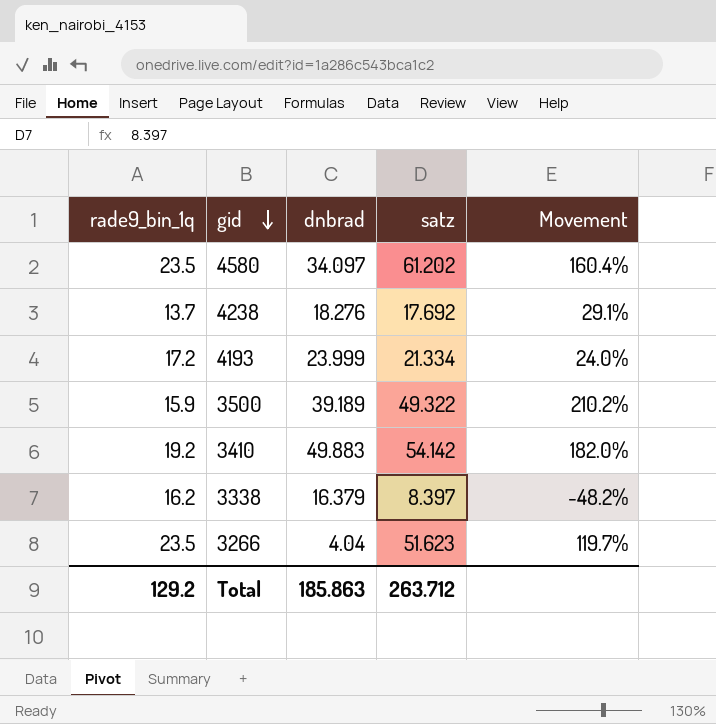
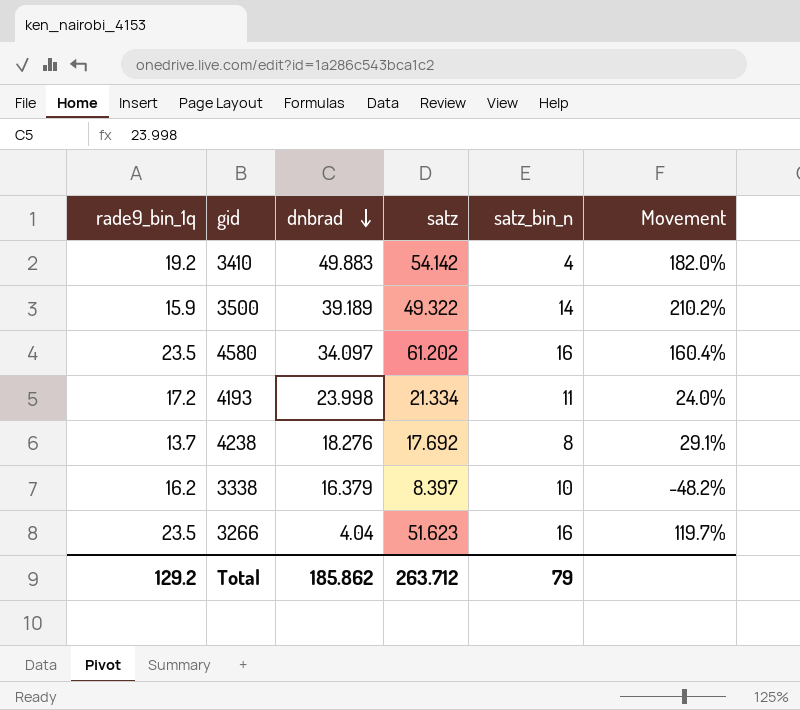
row order: gid descending -> dnbrad descending
column satz_bin_n | position: none -> 5
4193 | dnbrad: 23.999 -> 23.998
Total | dnbrad: 185.863 -> 185.862

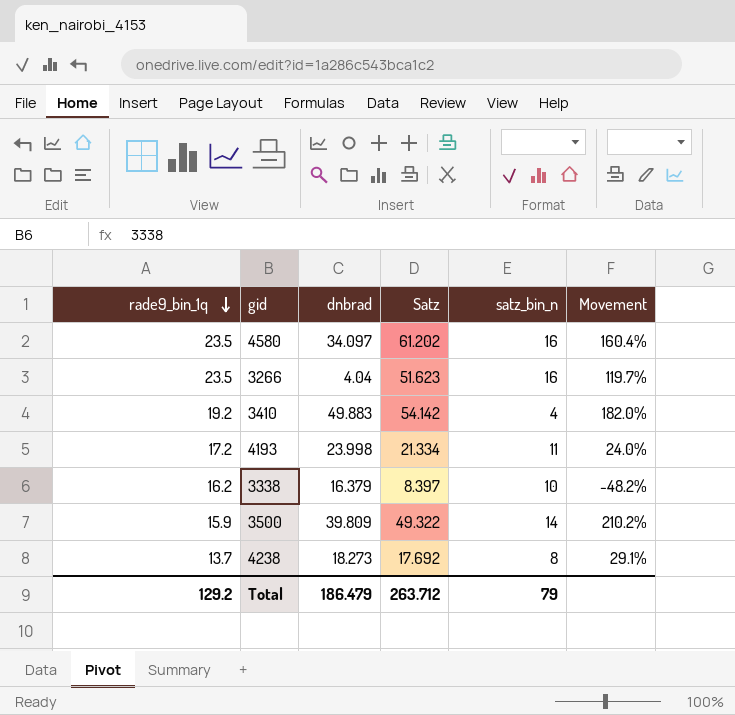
row order: dnbrad descending -> rade9_bin_1q descending
column name: satz -> Satz
3500 | dnbrad: 39.189 -> 39.809
4238 | dnbrad: 18.276 -> 18.273
Total | dnbrad: 185.862 -> 186.479

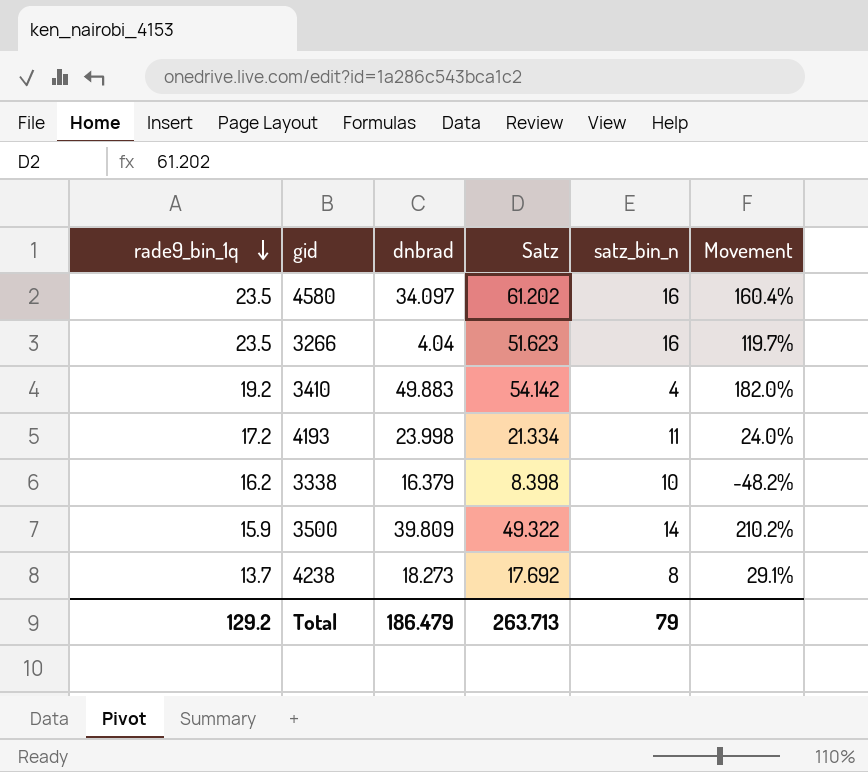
3338 | Satz: 8.397 -> 8.398
Total | Satz: 263.712 -> 263.713

